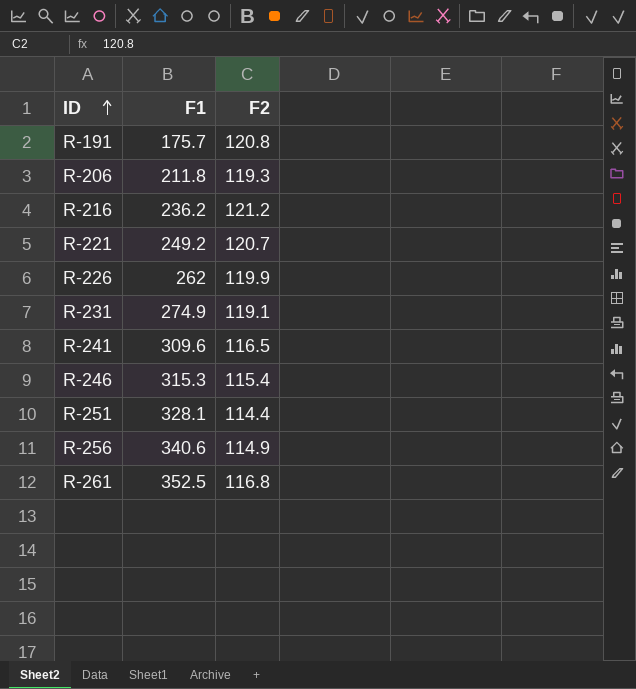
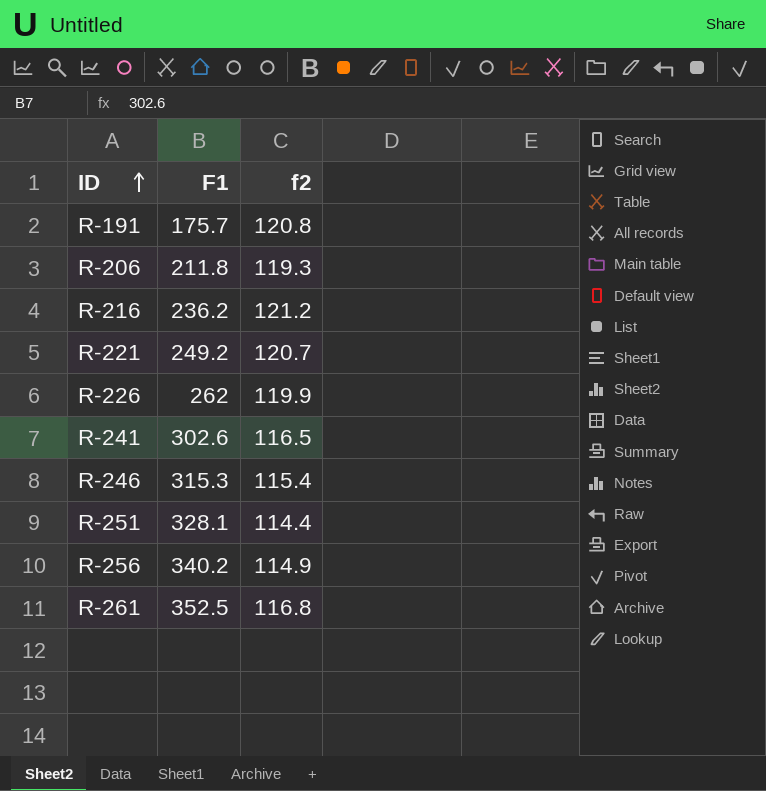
column name: F2 -> f2
row R-231: 274.9 | 119.1 -> none
R-241 | F1: 309.6 -> 302.6
R-256 | F1: 340.6 -> 340.2

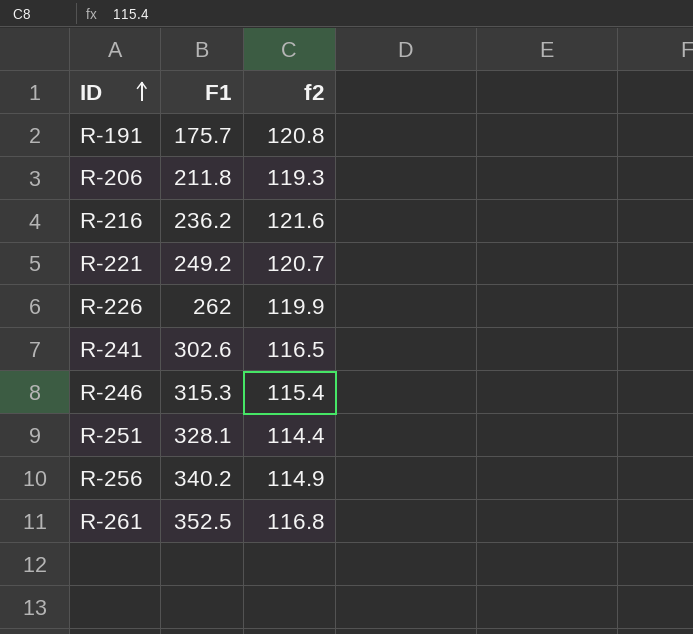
R-216 | f2: 121.2 -> 121.6

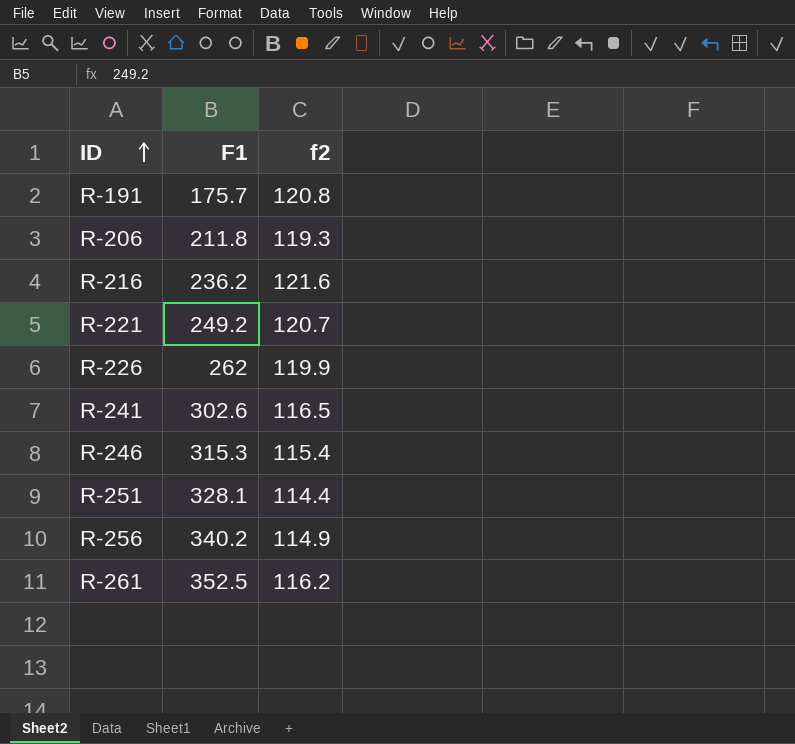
R-261 | f2: 116.8 -> 116.2

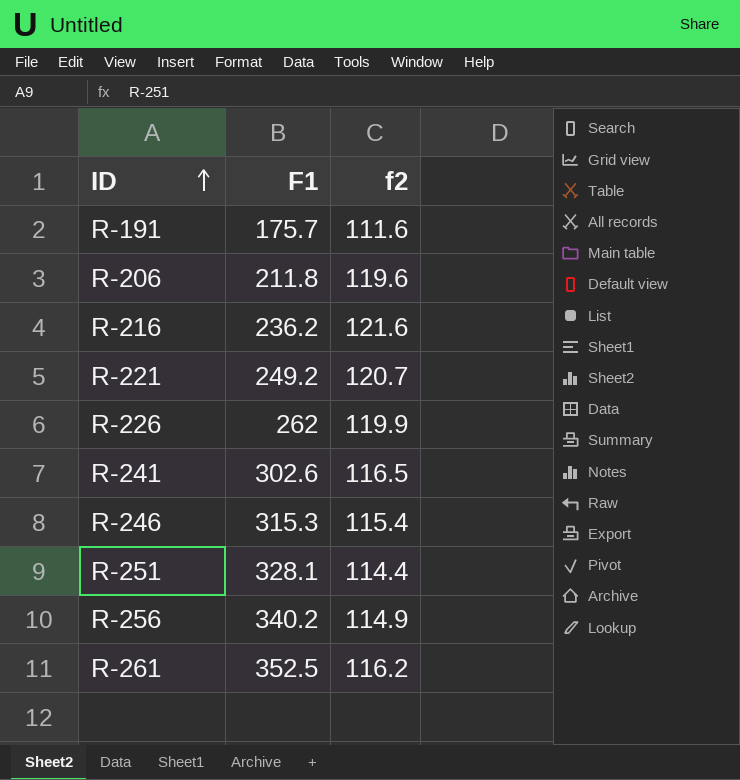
R-191 | f2: 120.8 -> 111.6
R-206 | f2: 119.3 -> 119.6

